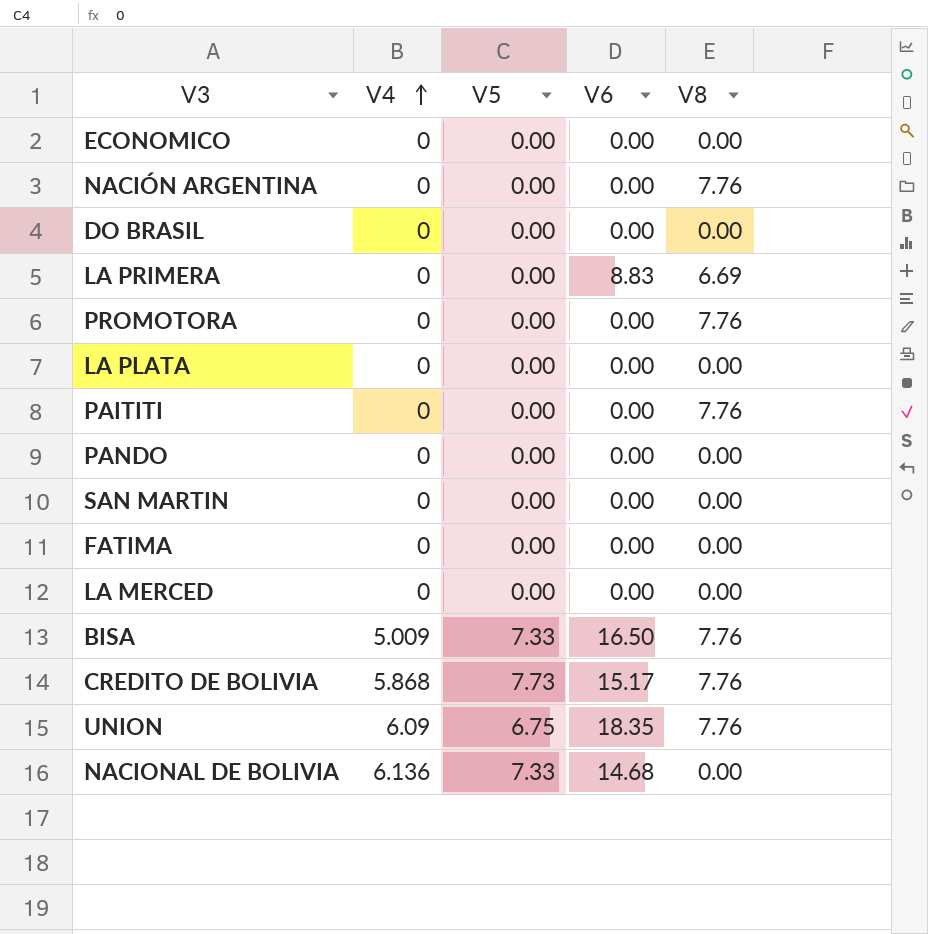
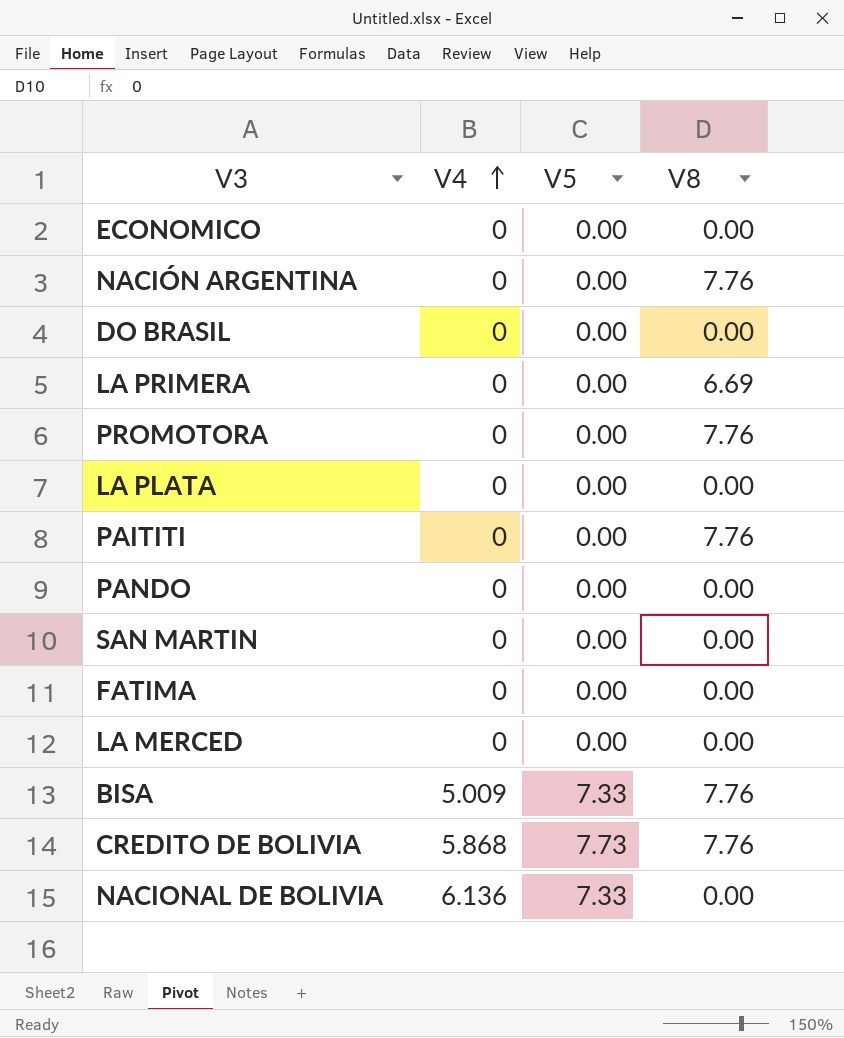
column V6 | position: 4 -> none
row UNION: 6.09 | 6.75 | 18.35 | 7.76 -> none

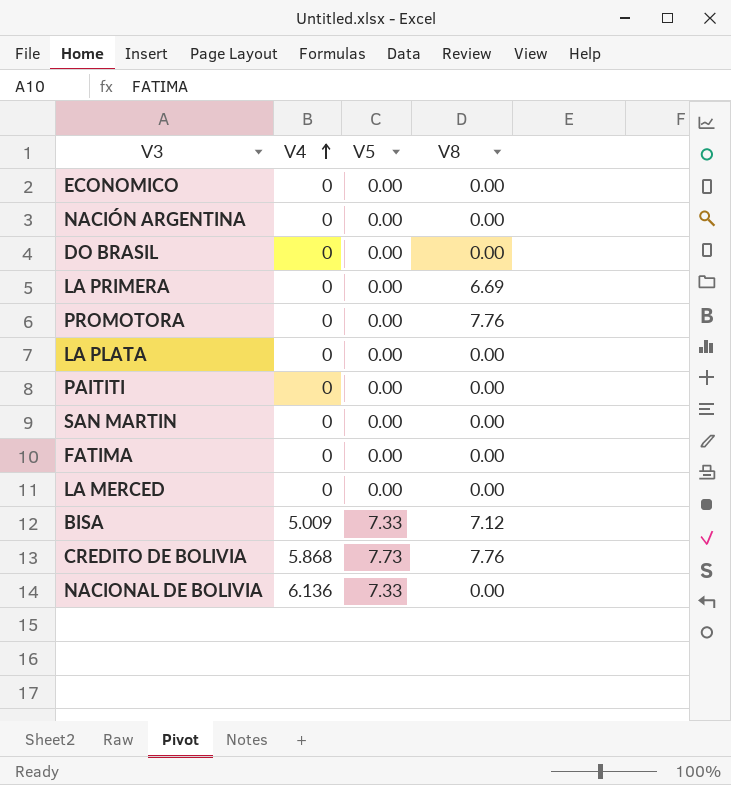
row PANDO: 0 | 0.00 | 0.00 -> none
NACIÓN ARGENTINA | V8: 7.76 -> 0.00
PAITITI | V8: 7.76 -> 0.00
BISA | V8: 7.76 -> 7.12

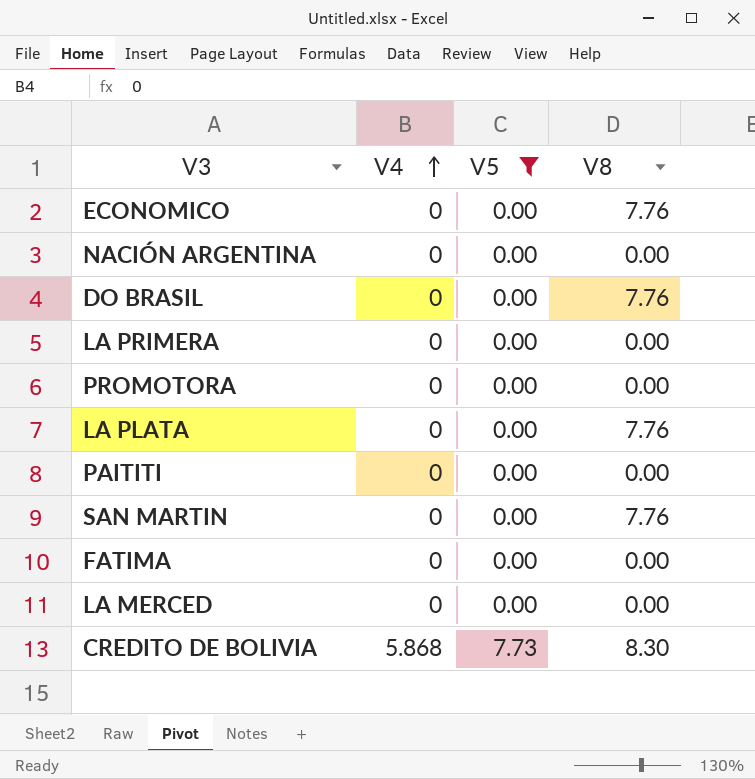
filter: none -> V5 != 7.33
ECONOMICO | V8: 0.00 -> 7.76
DO BRASIL | V8: 0.00 -> 7.76
LA PRIMERA | V8: 6.69 -> 0.00
PROMOTORA | V8: 7.76 -> 0.00
LA PLATA | V8: 0.00 -> 7.76
SAN MARTIN | V8: 0.00 -> 7.76
CREDITO DE BOLIVIA | V8: 7.76 -> 8.30

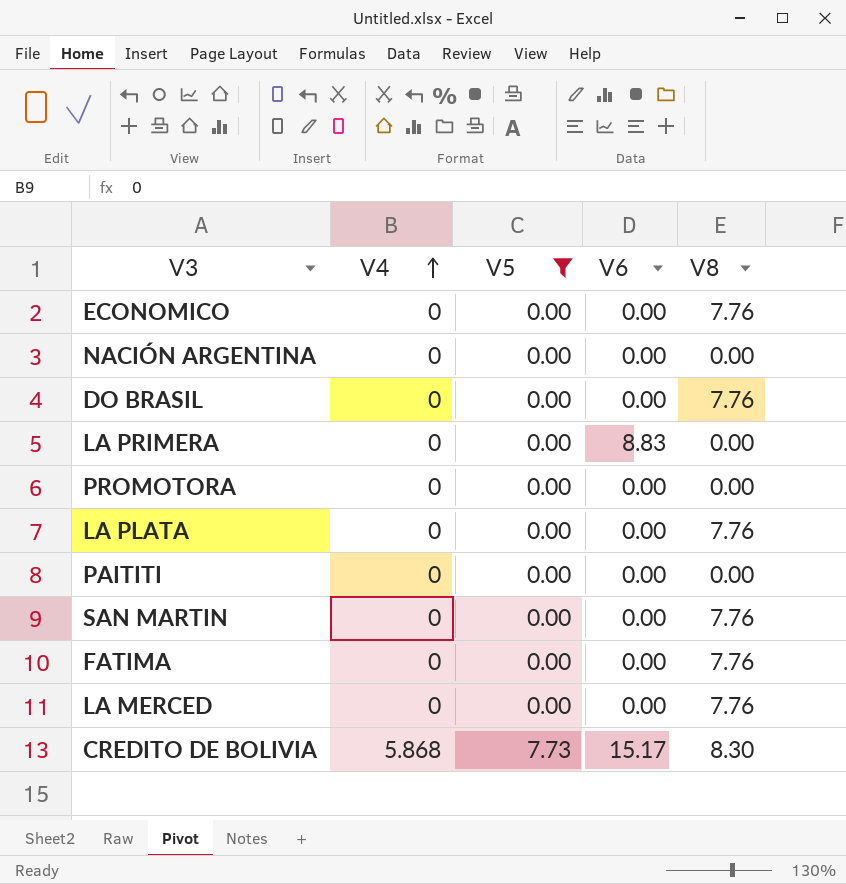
column V6 | position: none -> 4
FATIMA | V8: 0.00 -> 7.76
LA MERCED | V8: 0.00 -> 7.76

